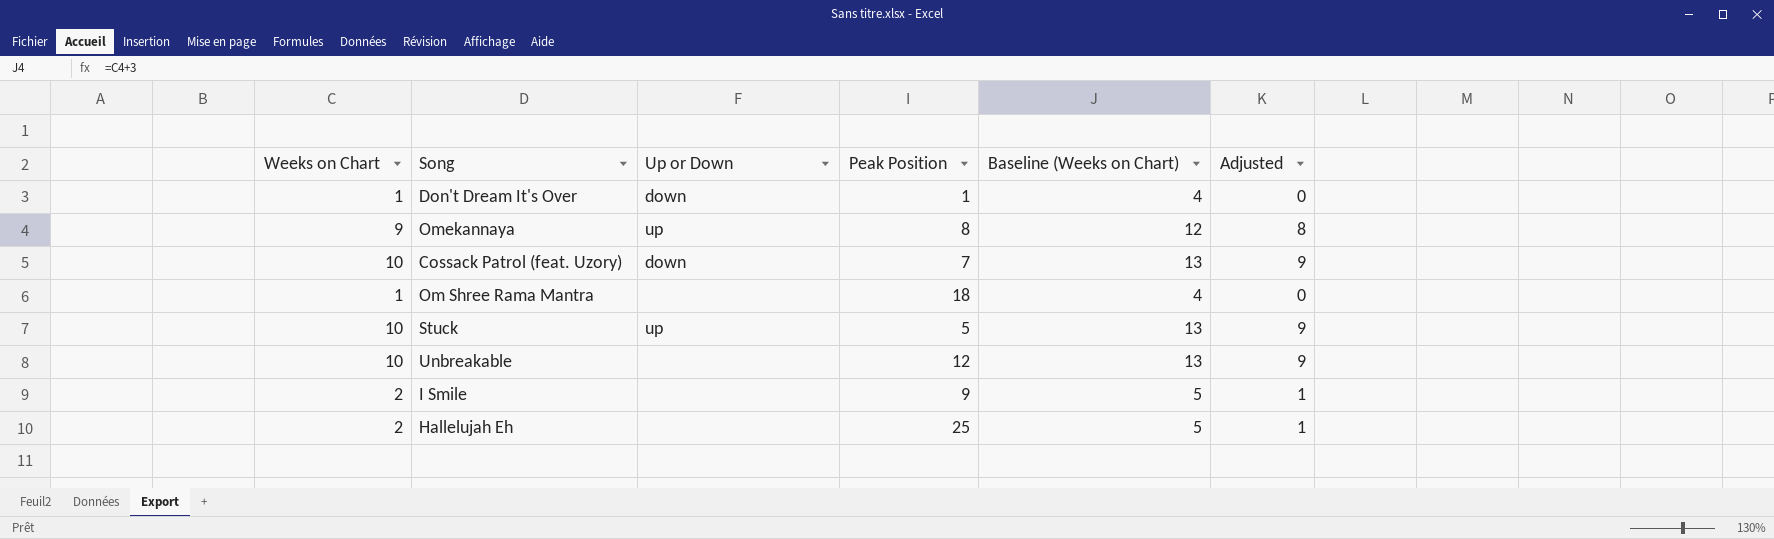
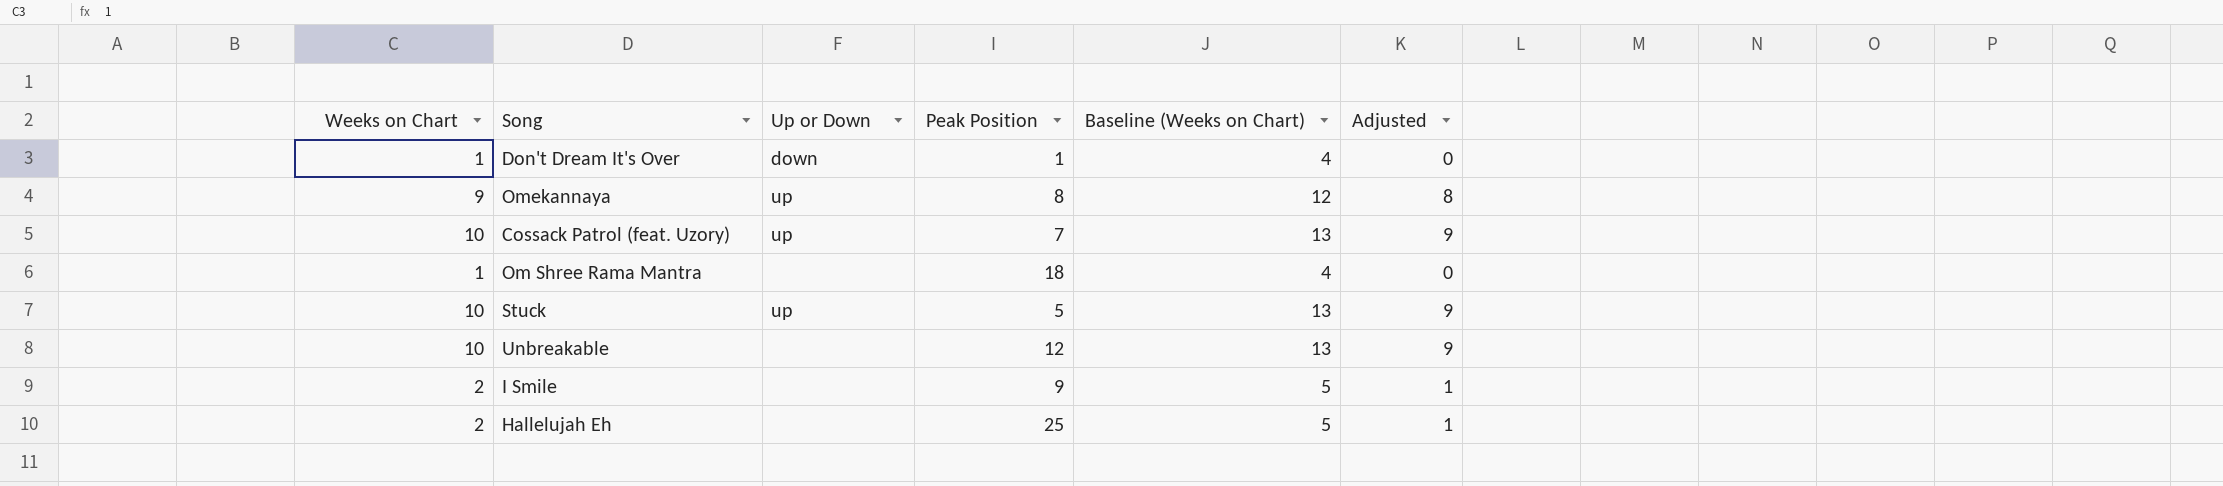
Cossack Patrol (feat. Uzory) | Up or Down: down -> up

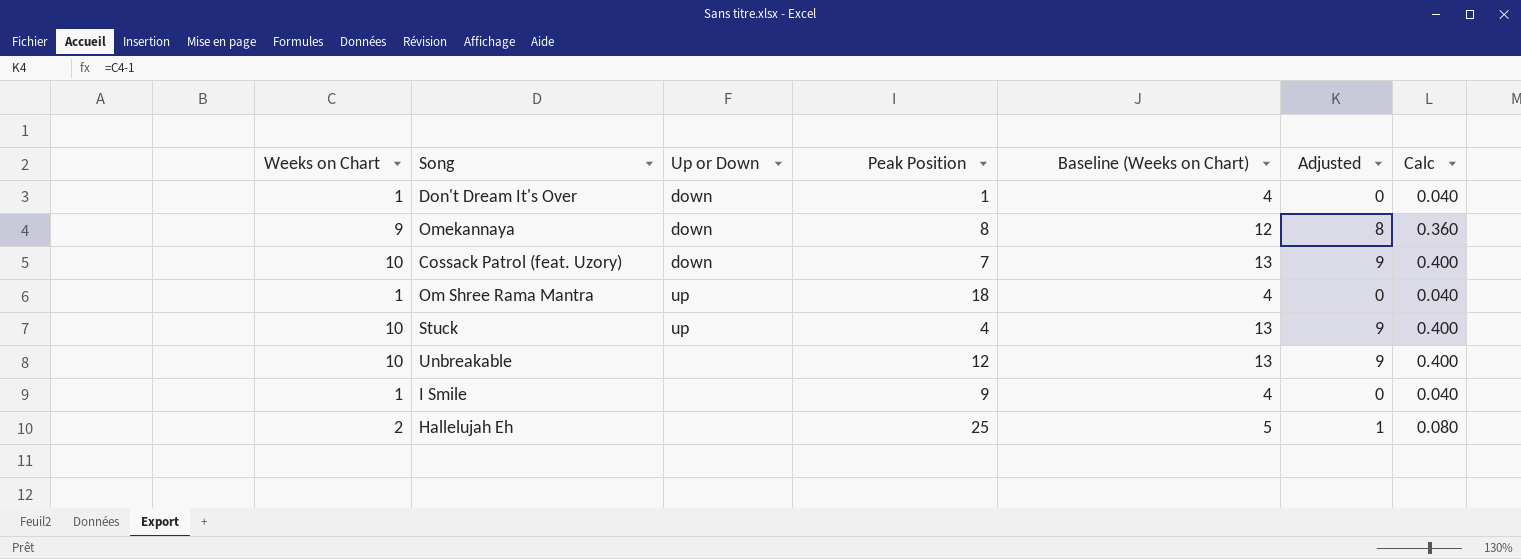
column Calc | formula: none -> [Weeks on Chart] * 0.04
Omekannaya | Up or Down: up -> down
Cossack Patrol (feat. Uzory) | Up or Down: up -> down
Om Shree Rama Mantra | Up or Down: none -> up
Stuck | Peak Position: 5 -> 4
I Smile | Weeks on Chart: 2 -> 1
I Smile | Baseline (Weeks on Chart): 5 -> 4
I Smile | Adjusted: 1 -> 0

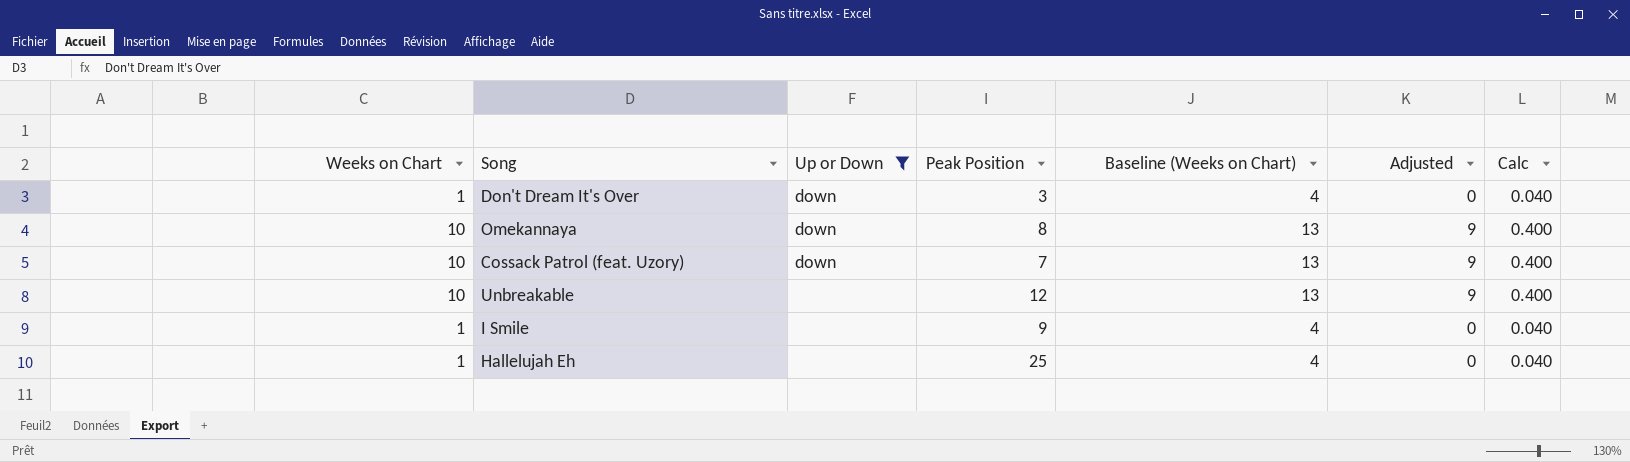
filter: none -> Up or Down != up
Don't Dream It's Over | Peak Position: 1 -> 3
Omekannaya | Weeks on Chart: 9 -> 10
Omekannaya | Baseline (Weeks on Chart): 12 -> 13
Omekannaya | Adjusted: 8 -> 9
Omekannaya | Calc: 0.360 -> 0.400
Hallelujah Eh | Weeks on Chart: 2 -> 1
Hallelujah Eh | Baseline (Weeks on Chart): 5 -> 4
Hallelujah Eh | Adjusted: 1 -> 0
Hallelujah Eh | Calc: 0.080 -> 0.040

